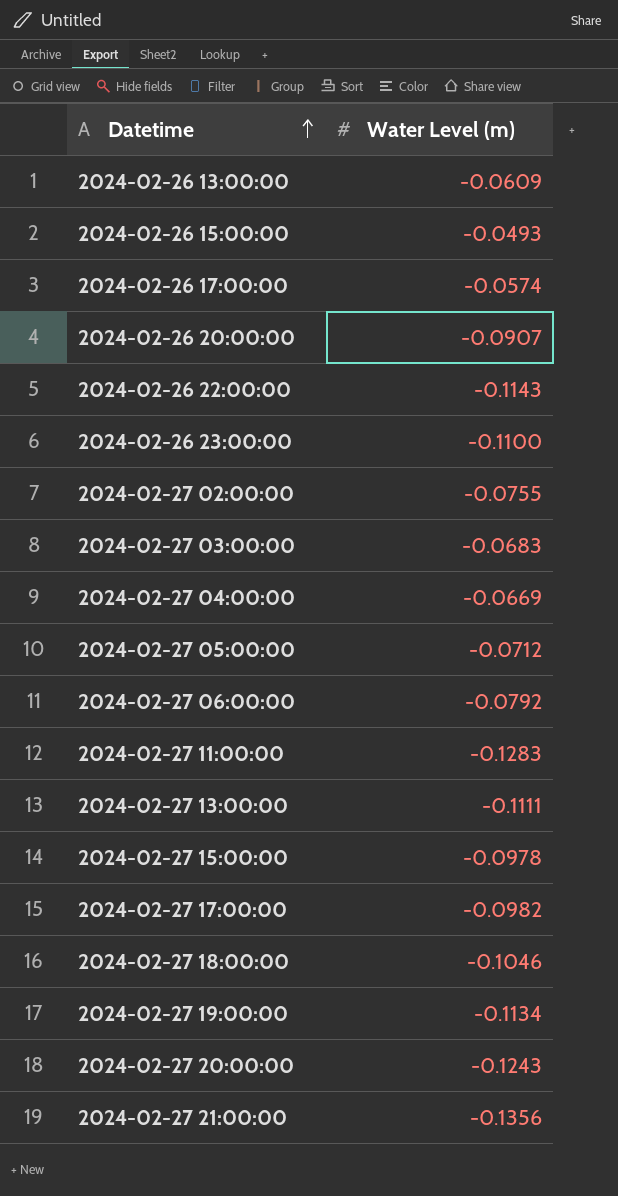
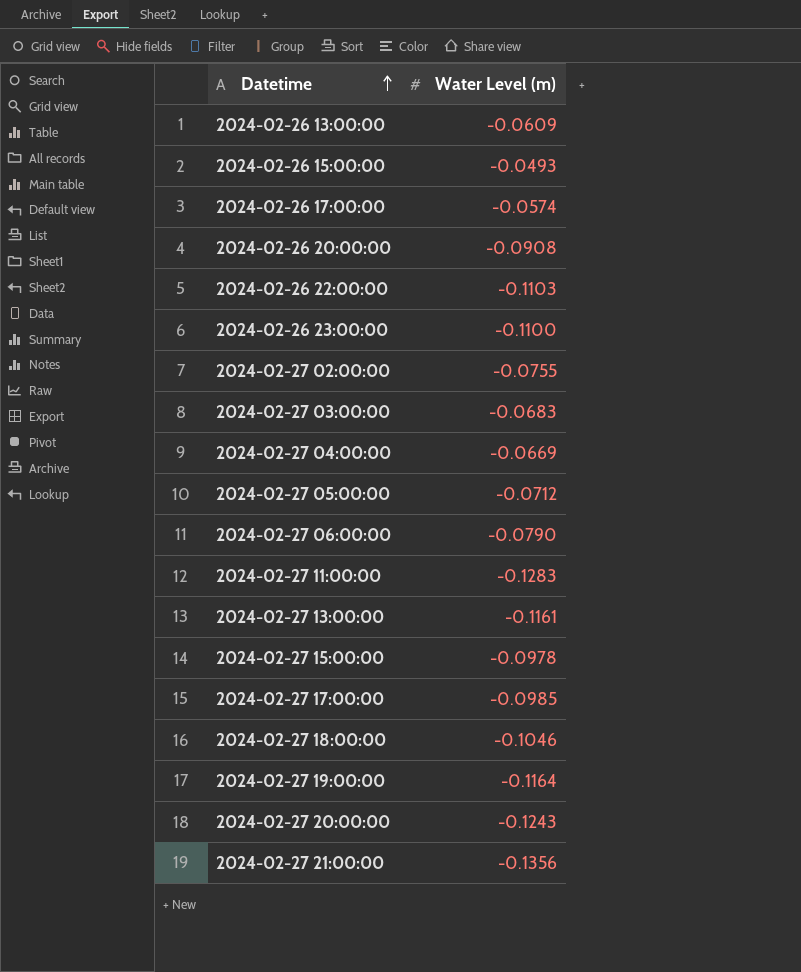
2024-02-26 20:00:00 | Water Level (m): -0.0907 -> -0.0908
2024-02-26 22:00:00 | Water Level (m): -0.1143 -> -0.1103
2024-02-27 06:00:00 | Water Level (m): -0.0792 -> -0.0790
2024-02-27 13:00:00 | Water Level (m): -0.1111 -> -0.1161
2024-02-27 17:00:00 | Water Level (m): -0.0982 -> -0.0985
2024-02-27 19:00:00 | Water Level (m): -0.1134 -> -0.1164

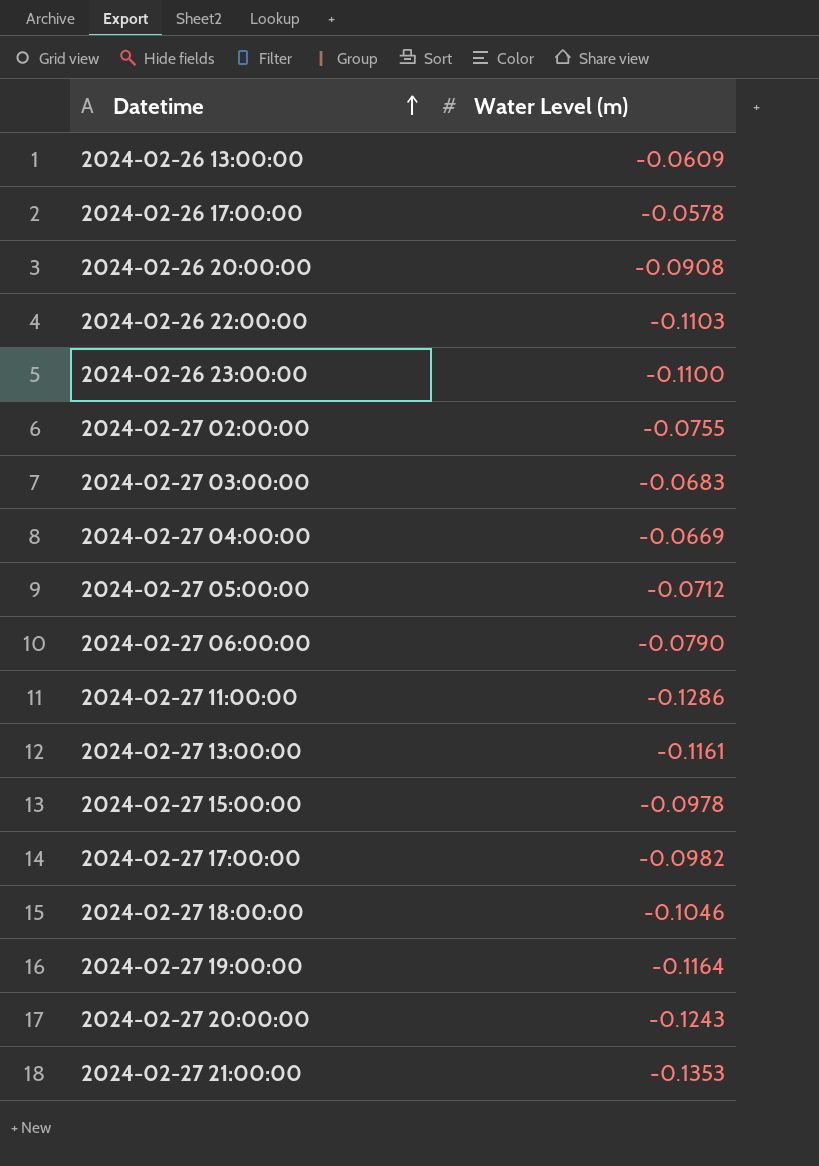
row 2024-02-26 15:00:00: -0.0493 -> none
2024-02-26 17:00:00 | Water Level (m): -0.0574 -> -0.0578
2024-02-27 11:00:00 | Water Level (m): -0.1283 -> -0.1286
2024-02-27 17:00:00 | Water Level (m): -0.0985 -> -0.0982
2024-02-27 21:00:00 | Water Level (m): -0.1356 -> -0.1353

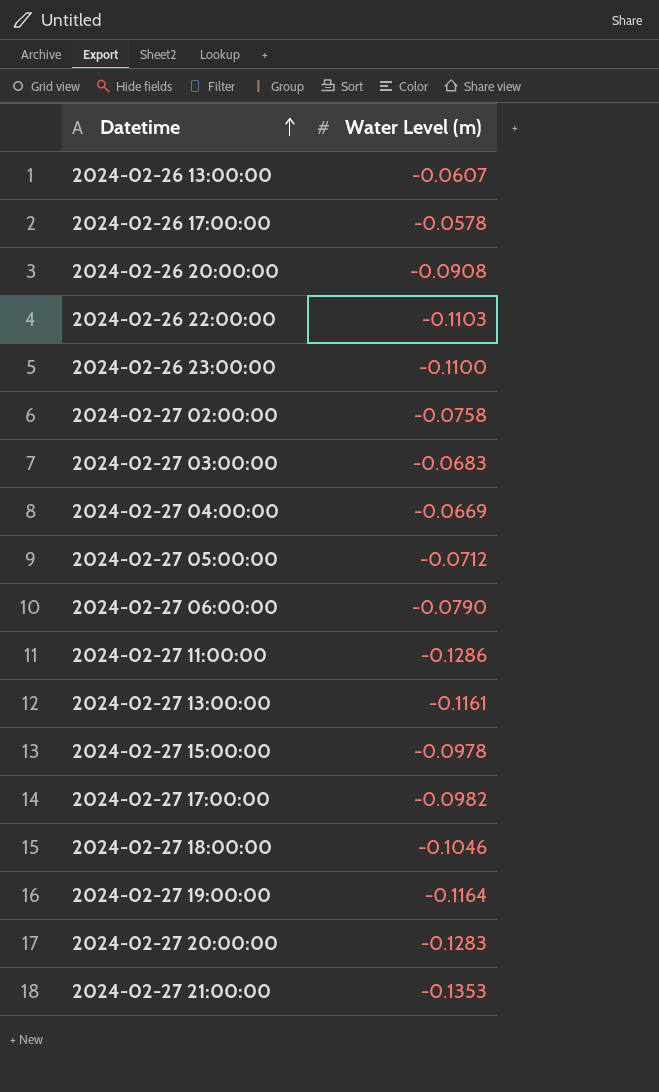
2024-02-26 13:00:00 | Water Level (m): -0.0609 -> -0.0607
2024-02-27 02:00:00 | Water Level (m): -0.0755 -> -0.0758
2024-02-27 20:00:00 | Water Level (m): -0.1243 -> -0.1283

